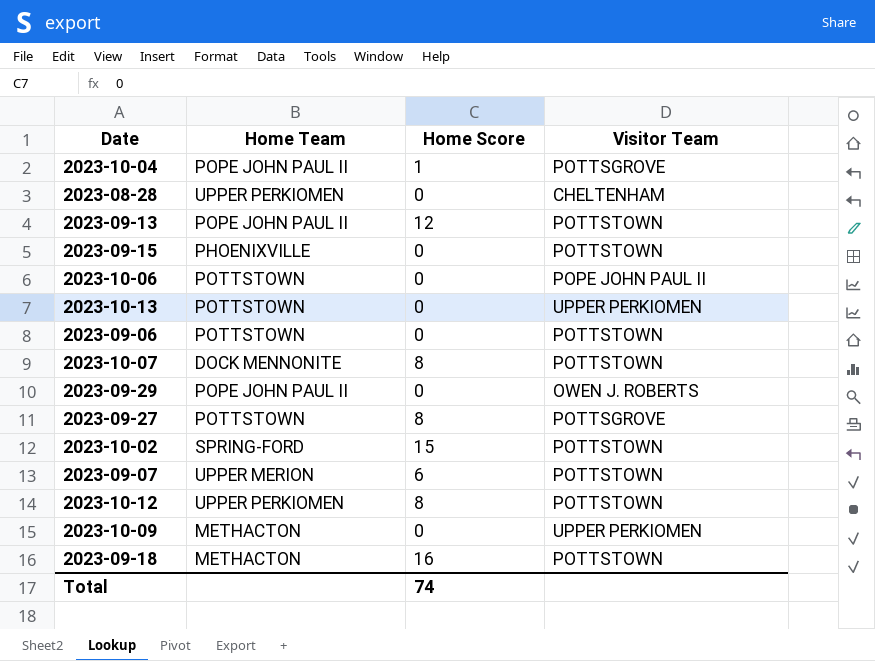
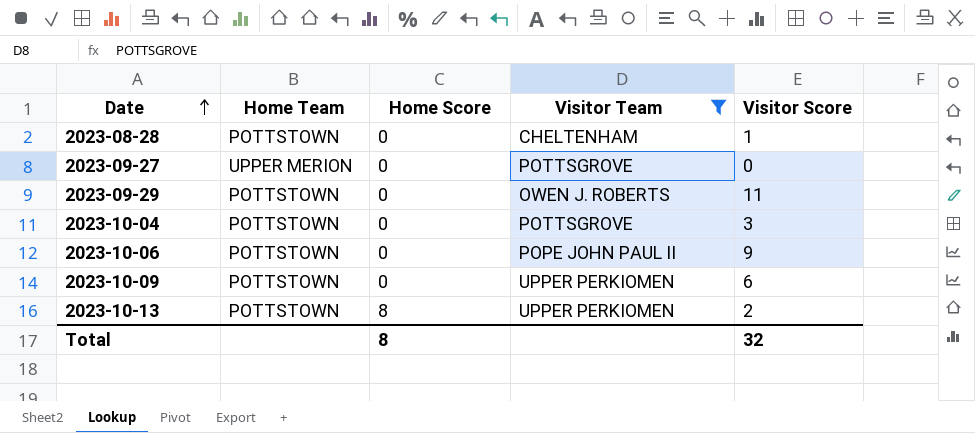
filter: none -> Visitor Team != POTTSTOWN
row order: none -> Date ascending
column Visitor Score | position: none -> 5
2023-08-28 | Home Team: UPPER PERKIOMEN -> POTTSTOWN
2023-09-27 | Home Team: POTTSTOWN -> UPPER MERION
2023-09-27 | Home Score: 8 -> 0
2023-09-29 | Home Team: POPE JOHN PAUL II -> POTTSTOWN
2023-10-04 | Home Team: POPE JOHN PAUL II -> POTTSTOWN
2023-10-04 | Home Score: 1 -> 0
2023-10-09 | Home Team: METHACTON -> POTTSTOWN
2023-10-13 | Home Score: 0 -> 8
Total | Home Score: 74 -> 8

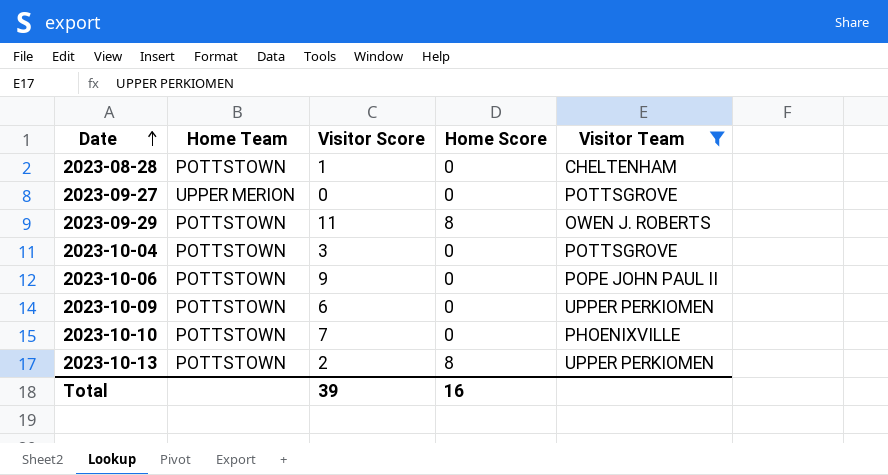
column Visitor Score | position: 5 -> 3
2023-09-29 | Home Score: 0 -> 8
row 2023-10-10: none -> POTTSTOWN | 7 | 0 | PHOENIXVILLE
Total | Visitor Score: 32 -> 39
Total | Home Score: 8 -> 16

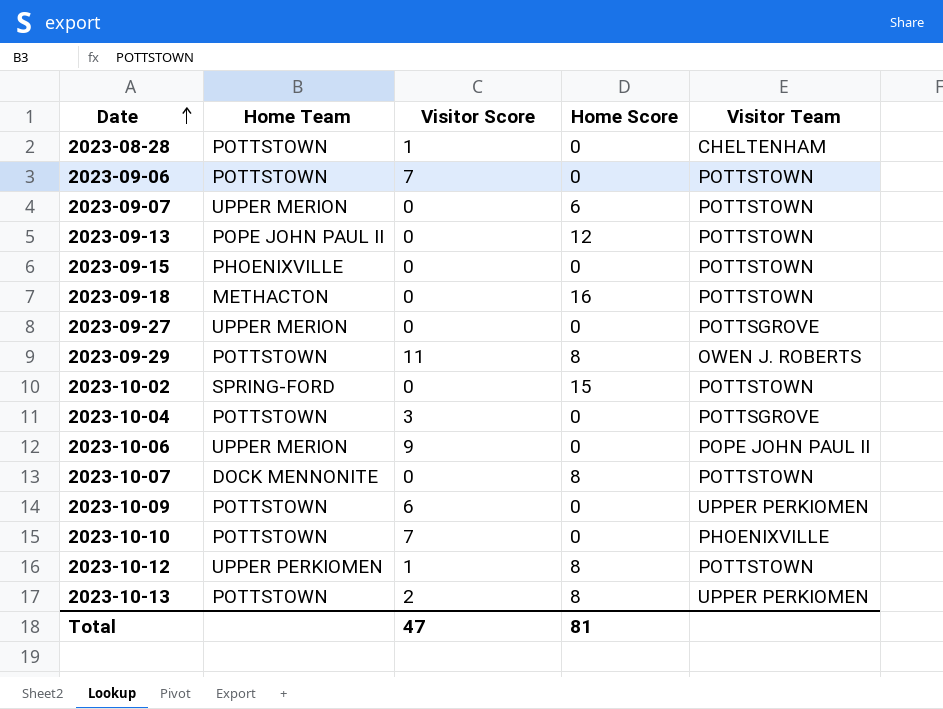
filter: Visitor Team != POTTSTOWN -> none
2023-10-06 | Home Team: POTTSTOWN -> UPPER MERION
Total | Visitor Score: 39 -> 47
Total | Home Score: 16 -> 81

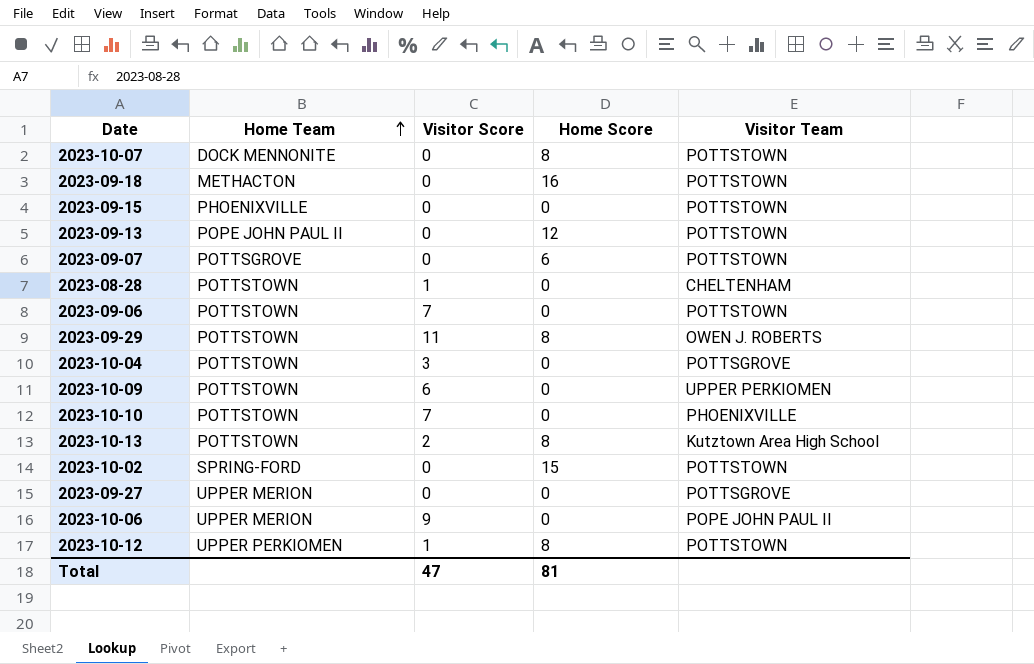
row order: Date ascending -> Home Team ascending
2023-09-07 | Home Team: UPPER MERION -> POTTSGROVE
2023-10-13 | Visitor Team: UPPER PERKIOMEN -> Kutztown Area High School

